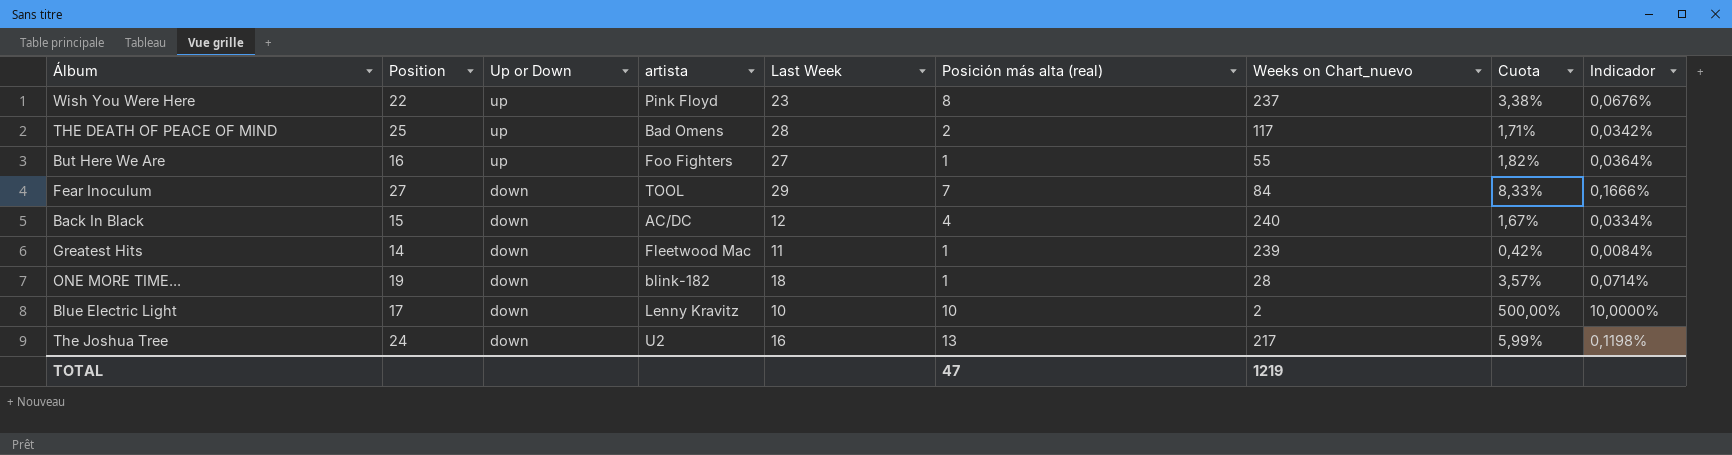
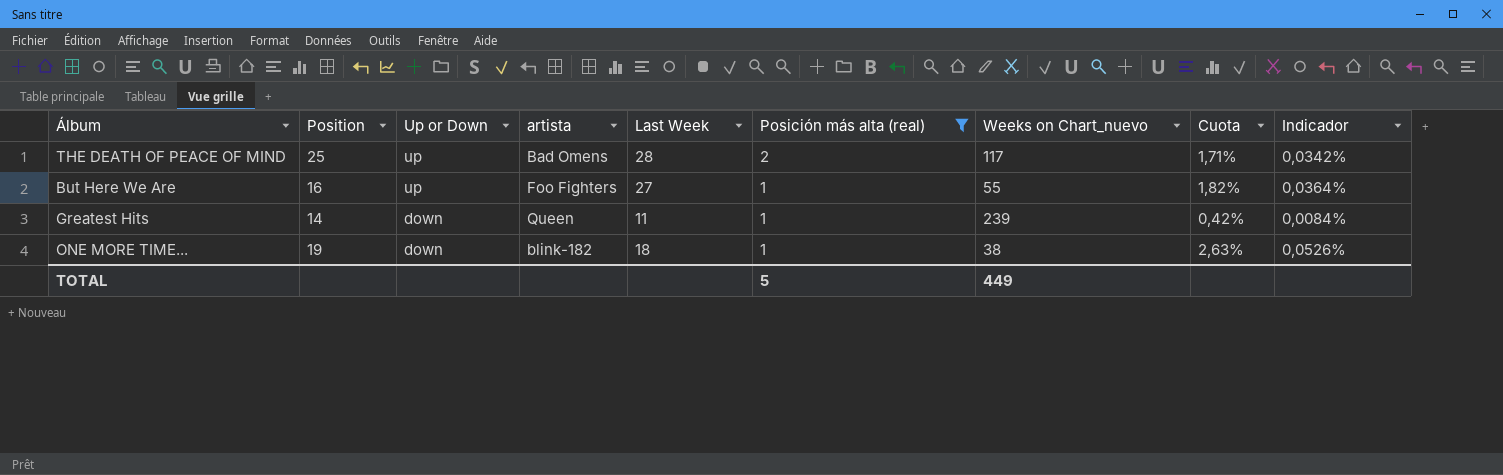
filter: none -> Posición más alta (real) <= 2
Greatest Hits | artista: Fleetwood Mac -> Queen
ONE MORE TIME... | Weeks on Chart_nuevo: 28 -> 38
ONE MORE TIME... | Cuota: 3,57% -> 2,63%
ONE MORE TIME... | Indicador: 0,0714% -> 0,0526%
TOTAL | Posición más alta (real): 47 -> 5
TOTAL | Weeks on Chart_nuevo: 1219 -> 449

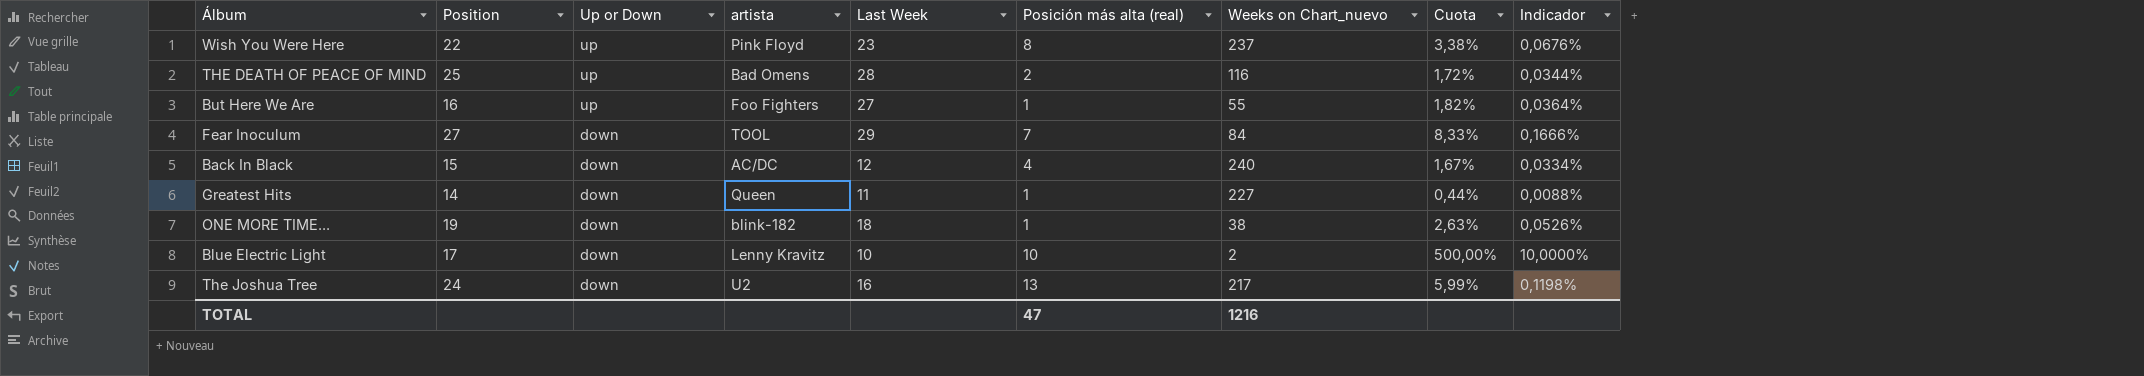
filter: Posición más alta (real) <= 2 -> none
THE DEATH OF PEACE OF MIND | Weeks on Chart_nuevo: 117 -> 116
THE DEATH OF PEACE OF MIND | Cuota: 1,71% -> 1,72%
THE DEATH OF PEACE OF MIND | Indicador: 0,0342% -> 0,0344%
Greatest Hits | Weeks on Chart_nuevo: 239 -> 227
Greatest Hits | Cuota: 0,42% -> 0,44%
Greatest Hits | Indicador: 0,0084% -> 0,0088%
TOTAL | Posición más alta (real): 5 -> 47
TOTAL | Weeks on Chart_nuevo: 449 -> 1216

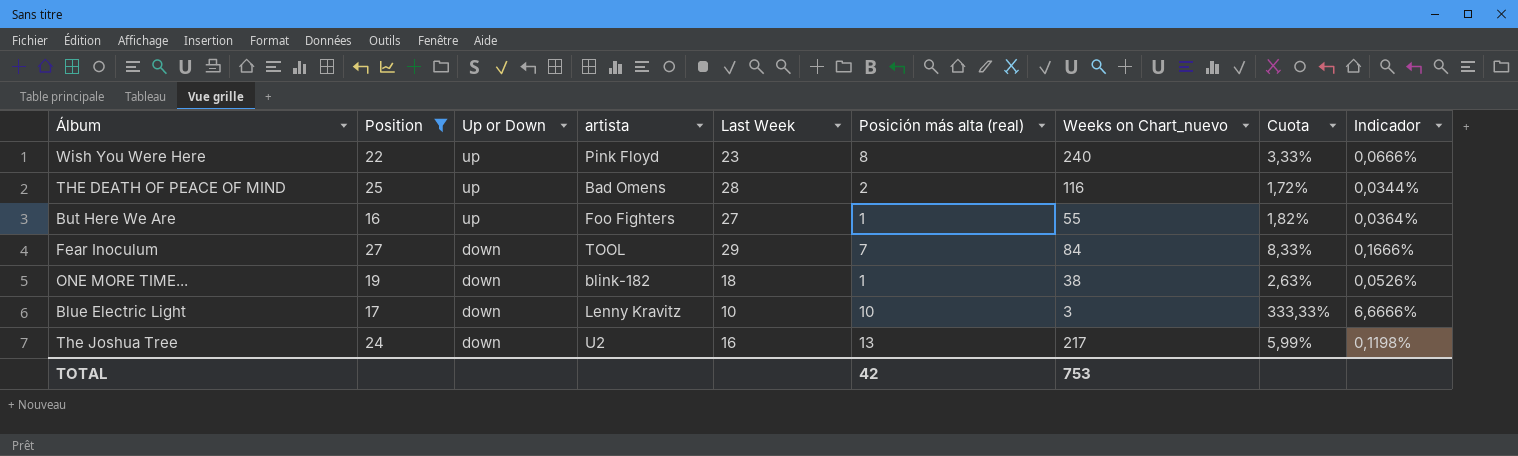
filter: none -> Position >= 16
Wish You Were Here | Weeks on Chart_nuevo: 237 -> 240
Wish You Were Here | Cuota: 3,38% -> 3,33%
Wish You Were Here | Indicador: 0,0676% -> 0,0666%
Blue Electric Light | Weeks on Chart_nuevo: 2 -> 3
Blue Electric Light | Cuota: 500,00% -> 333,33%
Blue Electric Light | Indicador: 10,0000% -> 6,6666%
TOTAL | Posición más alta (real): 47 -> 42
TOTAL | Weeks on Chart_nuevo: 1216 -> 753

